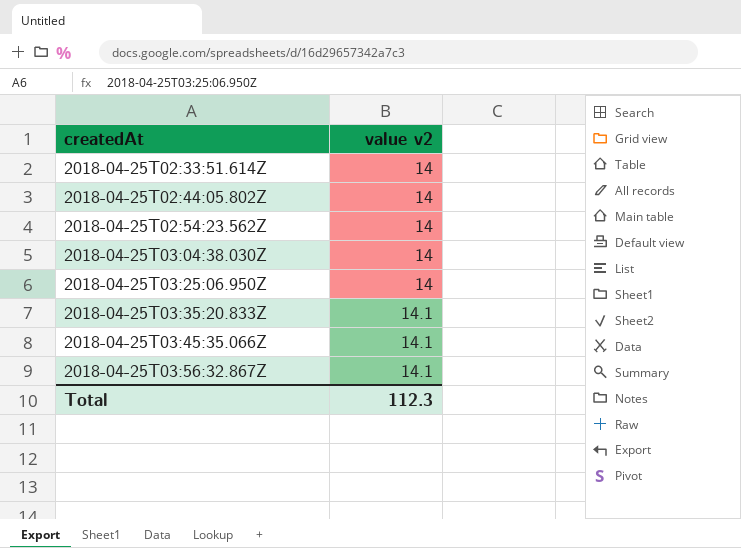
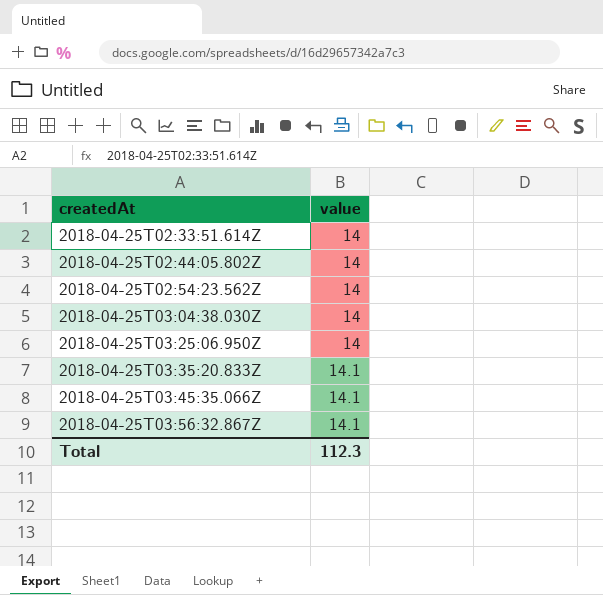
column name: value v2 -> value

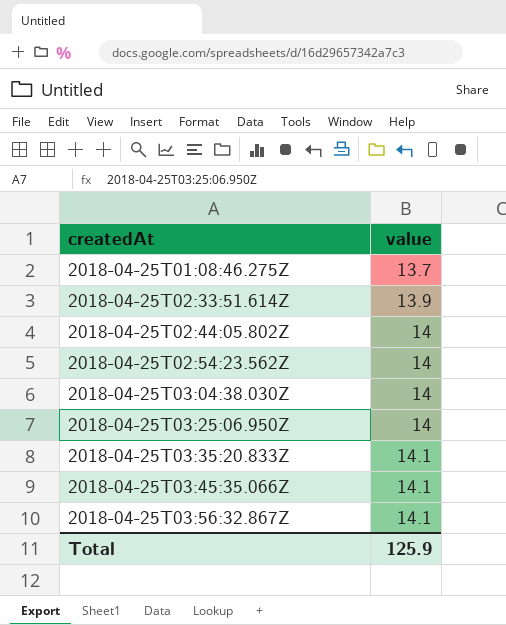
row 2018-04-25T01:08:46.275Z: none -> 13.7
2018-04-25T02:33:51.614Z | value: 14 -> 13.9
Total | value: 112.3 -> 125.9

